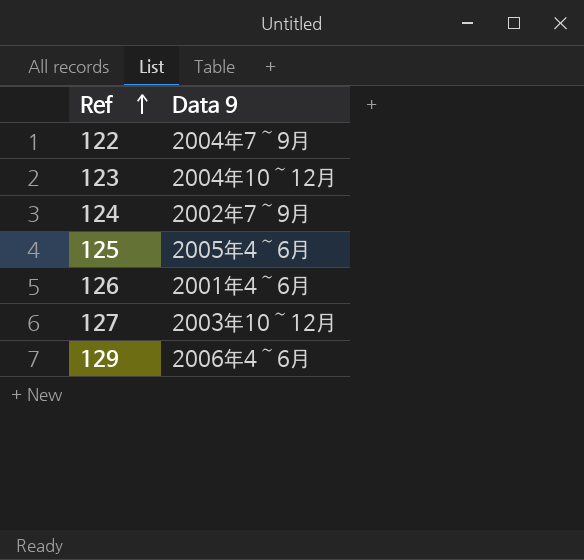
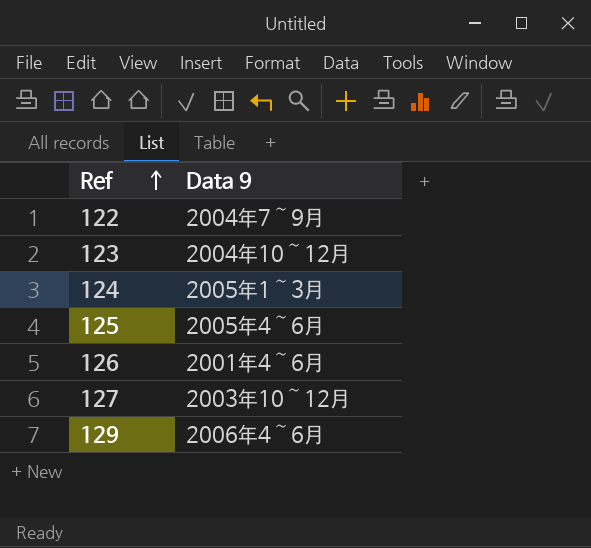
124 | Data 9: 2002年7～9月 -> 2005年1～3月

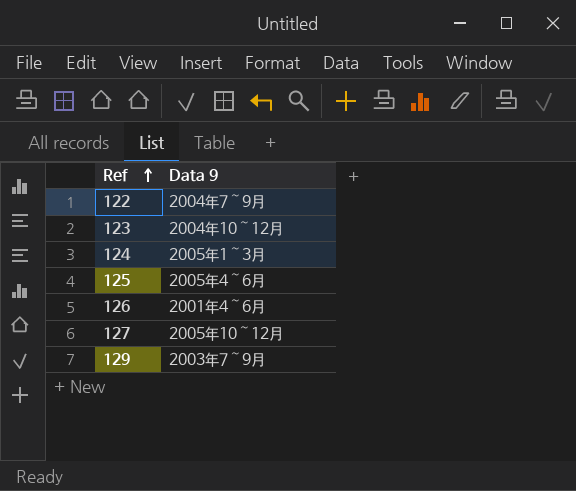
127 | Data 9: 2003年10～12月 -> 2005年10～12月
129 | Data 9: 2006年4～6月 -> 2003年7～9月

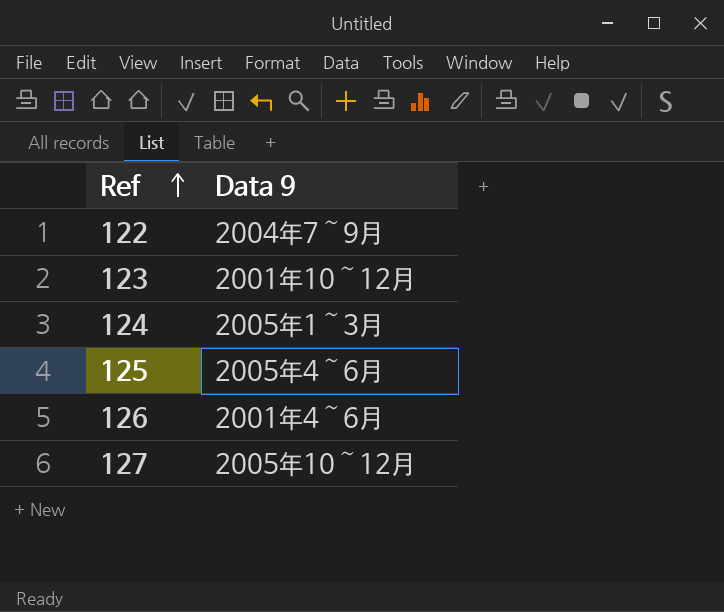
row 129: 2003年7～9月 -> none
123 | Data 9: 2004年10～12月 -> 2001年10～12月

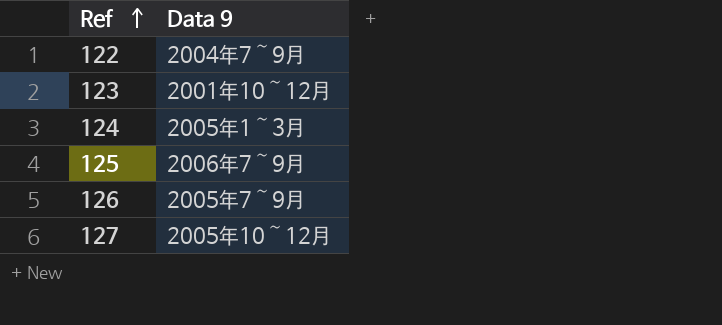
125 | Data 9: 2005年4～6月 -> 2006年7～9月
126 | Data 9: 2001年4～6月 -> 2005年7～9月

